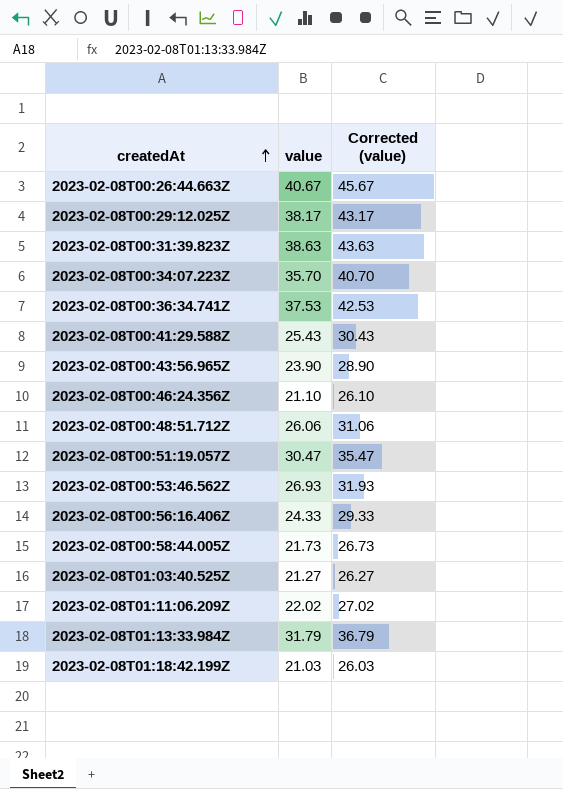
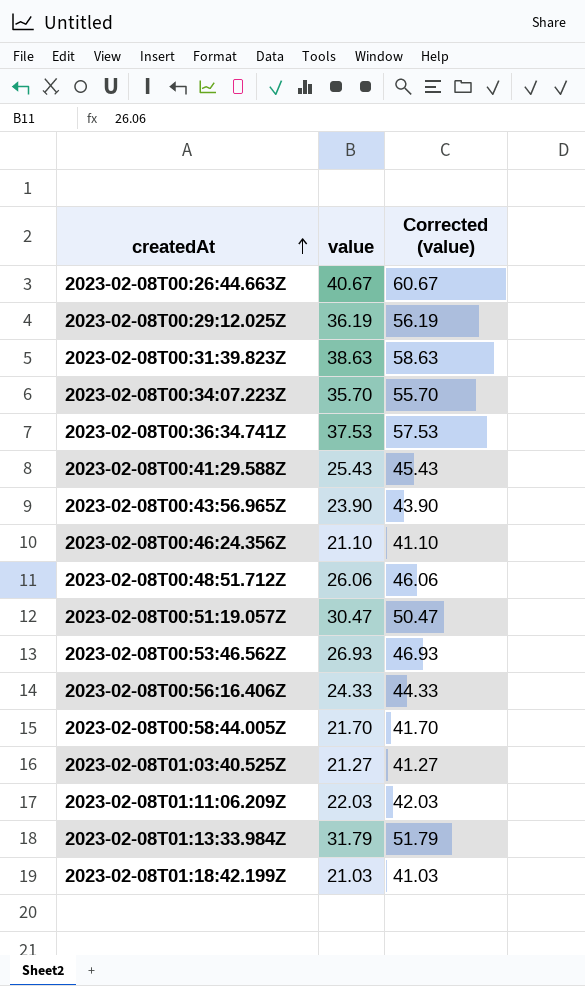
column Corrected (value) | formula: [value] + 5 -> [value] + 20
2023-02-08T00:29:12.025Z | value: 38.17 -> 36.19
2023-02-08T00:58:44.005Z | value: 21.73 -> 21.70
2023-02-08T01:11:06.209Z | value: 22.02 -> 22.03

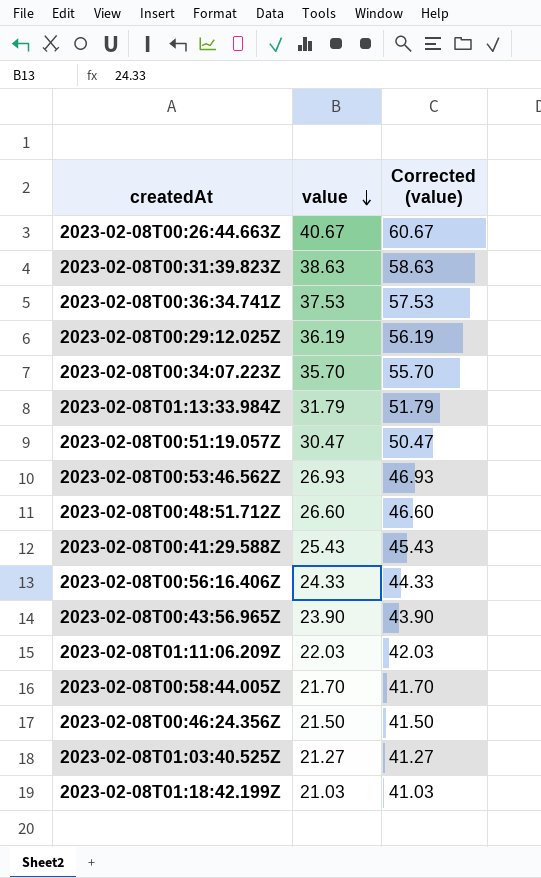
row order: createdAt ascending -> value descending
2023-02-08T00:48:51.712Z | value: 26.06 -> 26.60
2023-02-08T00:48:51.712Z | Corrected (value): 46.06 -> 46.60
2023-02-08T00:46:24.356Z | value: 21.10 -> 21.50
2023-02-08T00:46:24.356Z | Corrected (value): 41.10 -> 41.50

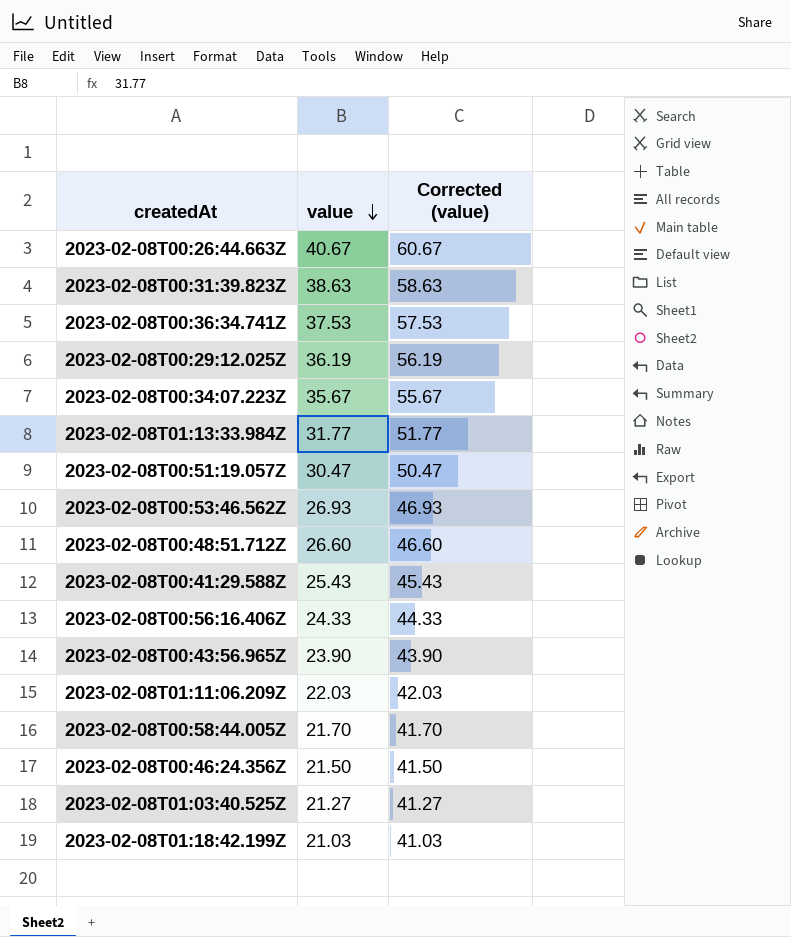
2023-02-08T00:34:07.223Z | value: 35.70 -> 35.67
2023-02-08T00:34:07.223Z | Corrected (value): 55.70 -> 55.67
2023-02-08T01:13:33.984Z | value: 31.79 -> 31.77
2023-02-08T01:13:33.984Z | Corrected (value): 51.79 -> 51.77

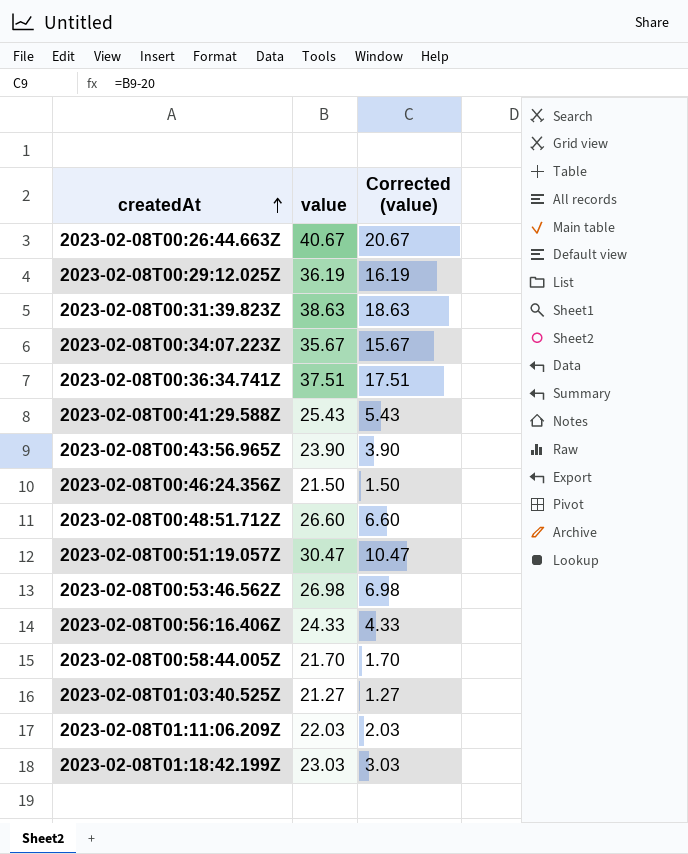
row order: value descending -> createdAt ascending
column Corrected (value) | formula: [value] + 20 -> [value] - 20
row 2023-02-08T01:13:33.984Z: 31.77 | 51.77 -> none
2023-02-08T00:36:34.741Z | value: 37.53 -> 37.51
2023-02-08T00:53:46.562Z | value: 26.93 -> 26.98
2023-02-08T01:18:42.199Z | value: 21.03 -> 23.03

